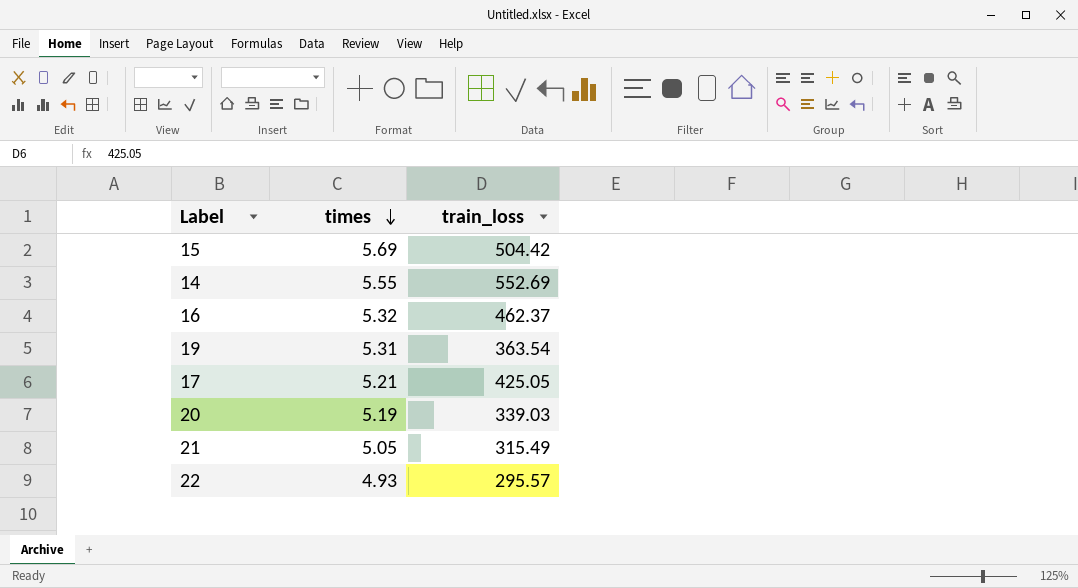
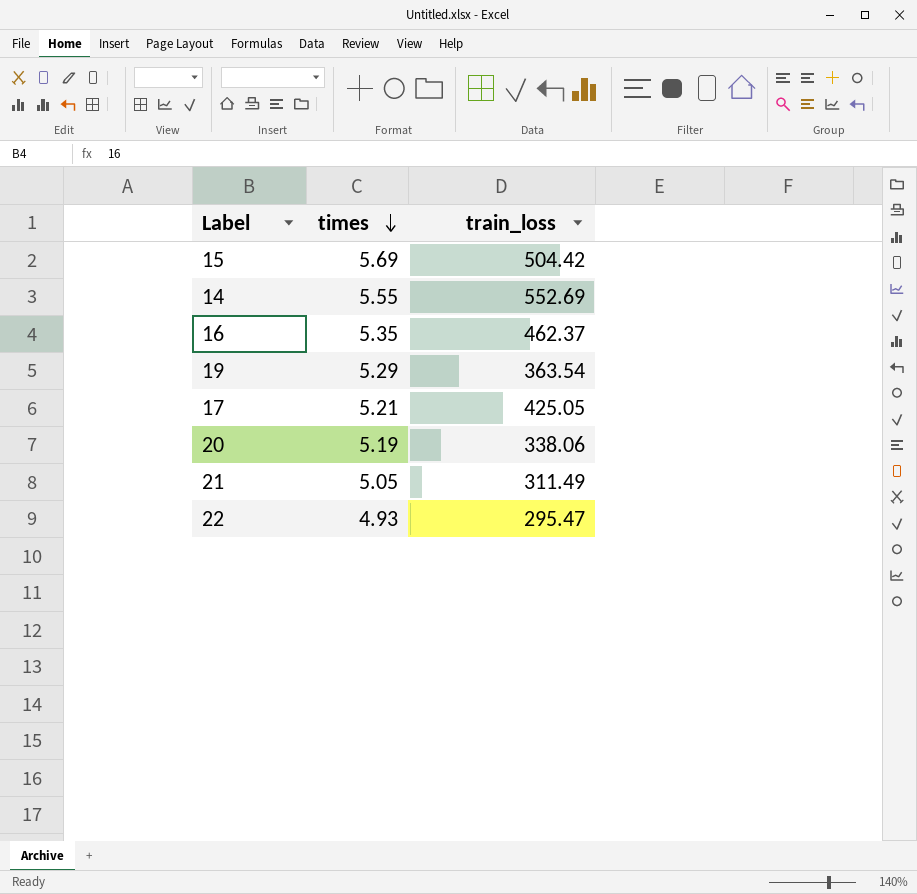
16 | times: 5.32 -> 5.35
19 | times: 5.31 -> 5.29
20 | train_loss: 339.03 -> 338.06
21 | train_loss: 315.49 -> 311.49
22 | train_loss: 295.57 -> 295.47

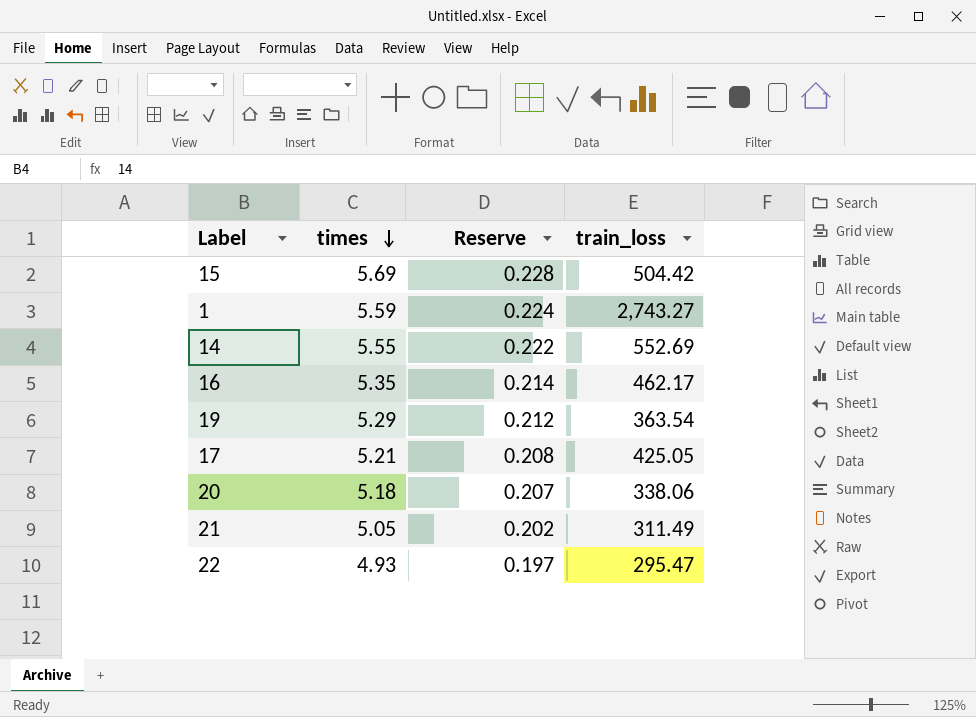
column Reserve | formula: none -> [times] * 0.04
row 1: none -> 5.59 | 0.224 | 2,743.27
16 | train_loss: 462.37 -> 462.17
20 | times: 5.19 -> 5.18

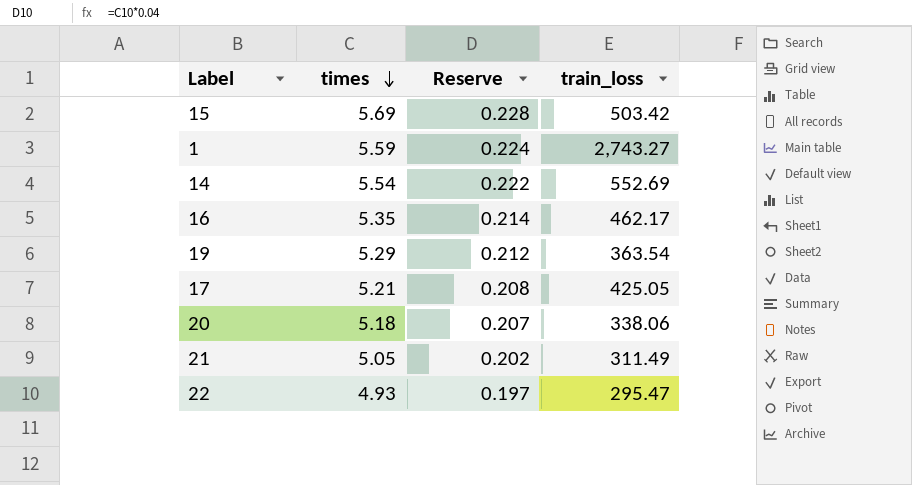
15 | train_loss: 504.42 -> 503.42
14 | times: 5.55 -> 5.54

